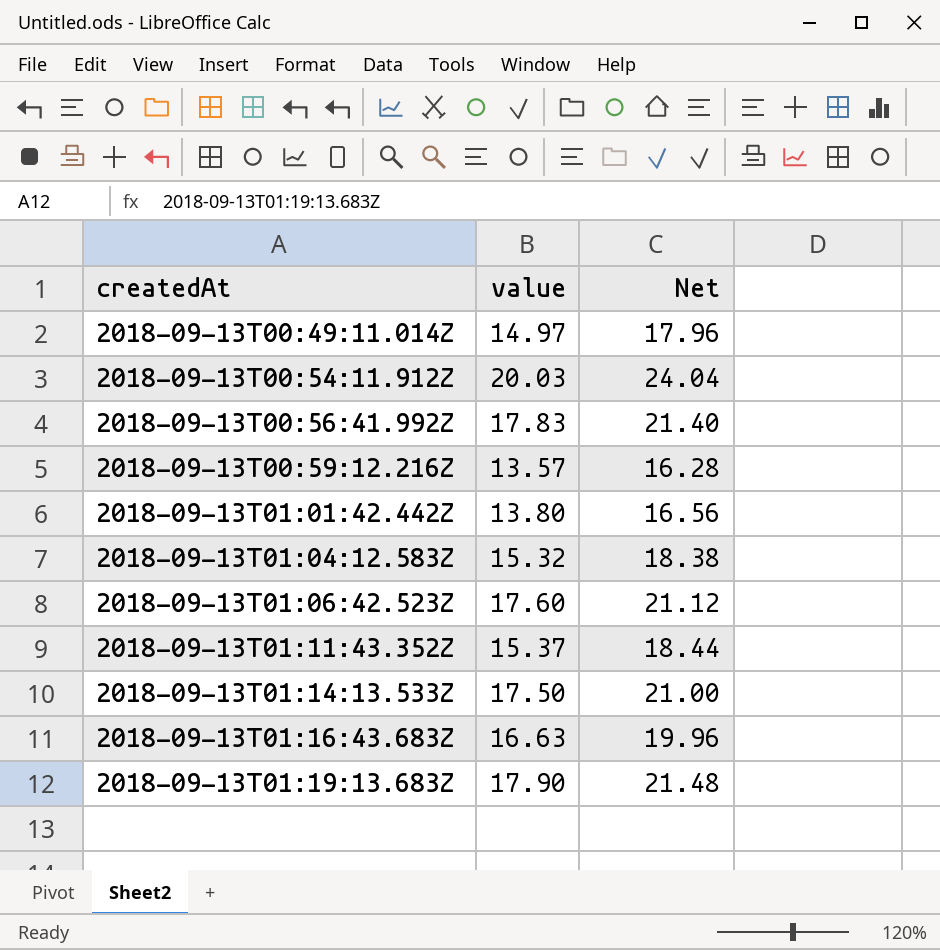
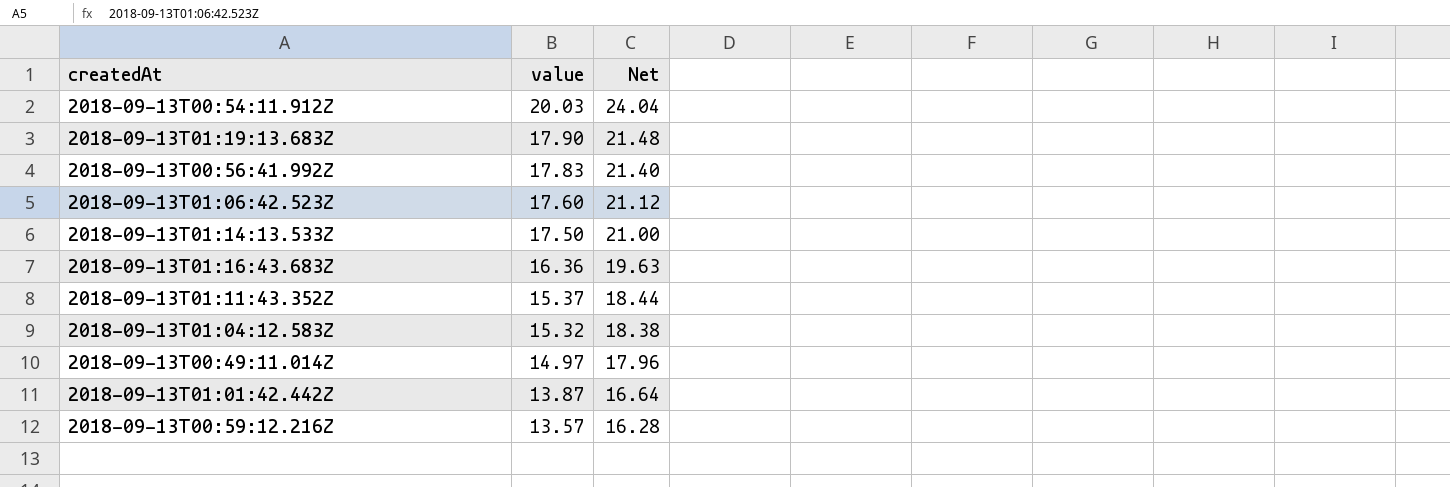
row order: createdAt ascending -> value descending
2018-09-13T01:16:43.683Z | value: 16.63 -> 16.36
2018-09-13T01:16:43.683Z | Net: 19.96 -> 19.63
2018-09-13T01:01:42.442Z | value: 13.80 -> 13.87
2018-09-13T01:01:42.442Z | Net: 16.56 -> 16.64

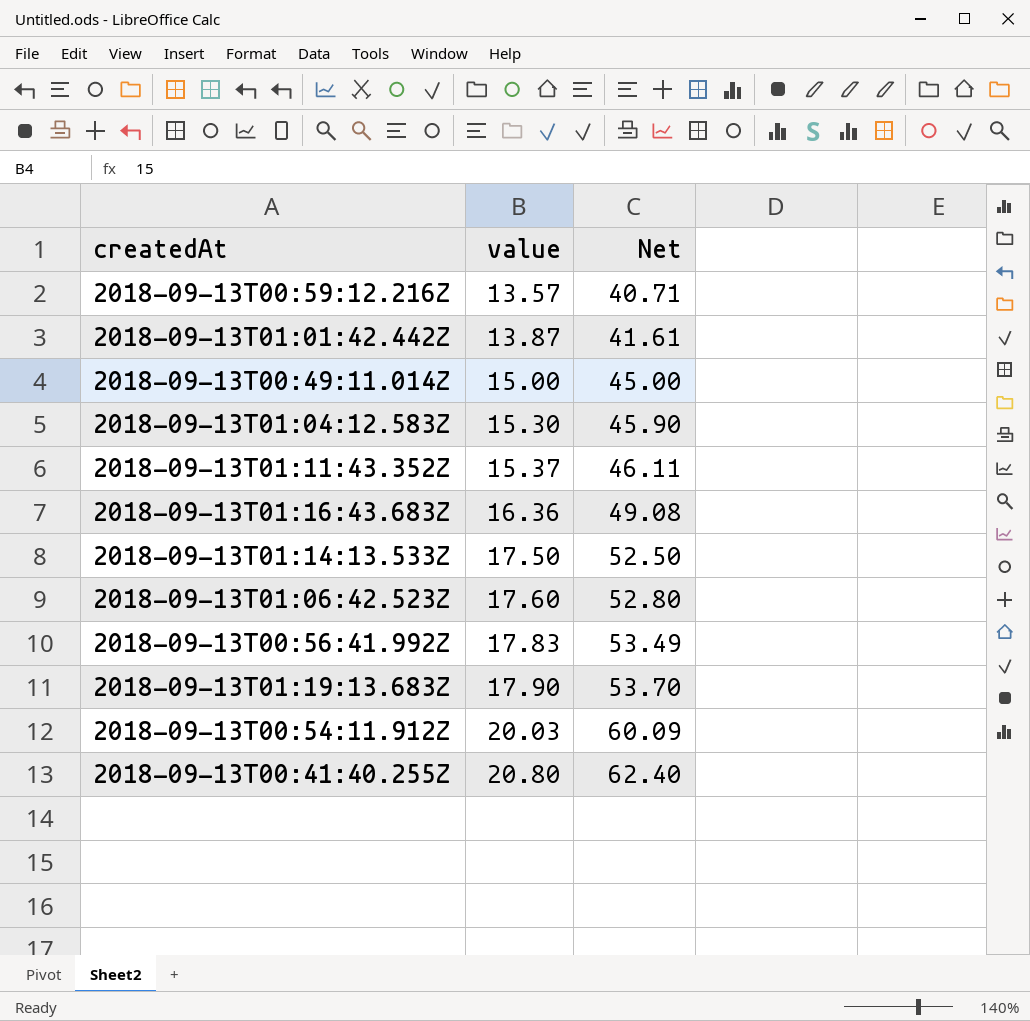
row order: value descending -> value ascending
column Net | formula: [value] * 1.2 -> [value] * 3
2018-09-13T00:49:11.014Z | value: 14.97 -> 15.00
2018-09-13T01:04:12.583Z | value: 15.32 -> 15.30
row 2018-09-13T00:41:40.255Z: none -> 20.80 | 62.40

